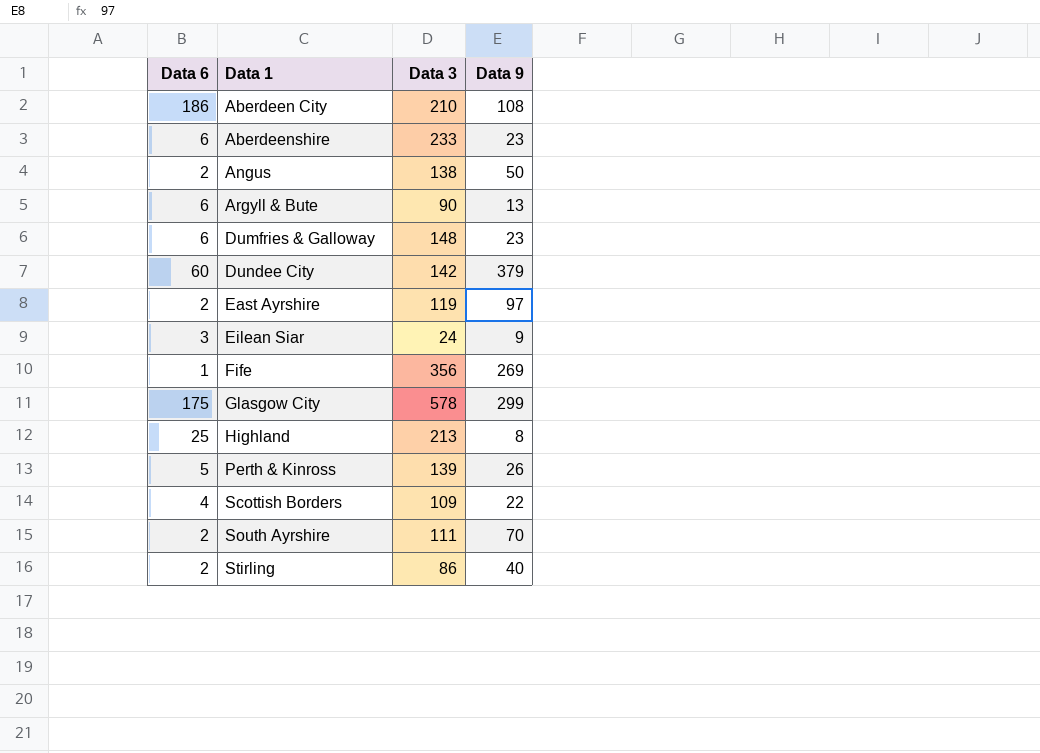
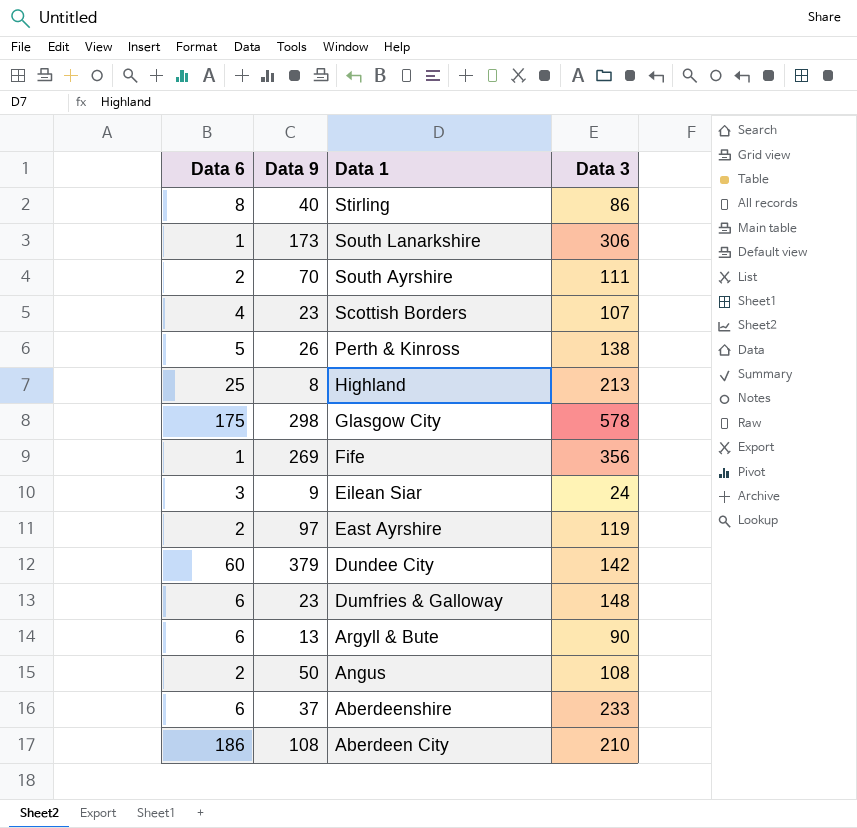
row order: Data 1 ascending -> Data 1 descending
column Data 9 | position: 4 -> 2
Stirling | Data 6: 2 -> 8
row South Lanarkshire: none -> 1 | 173 | 306
Scottish Borders | Data 9: 22 -> 23
Scottish Borders | Data 3: 109 -> 107
Perth & Kinross | Data 3: 139 -> 138
Glasgow City | Data 9: 299 -> 298
Angus | Data 3: 138 -> 108
Aberdeenshire | Data 9: 23 -> 37

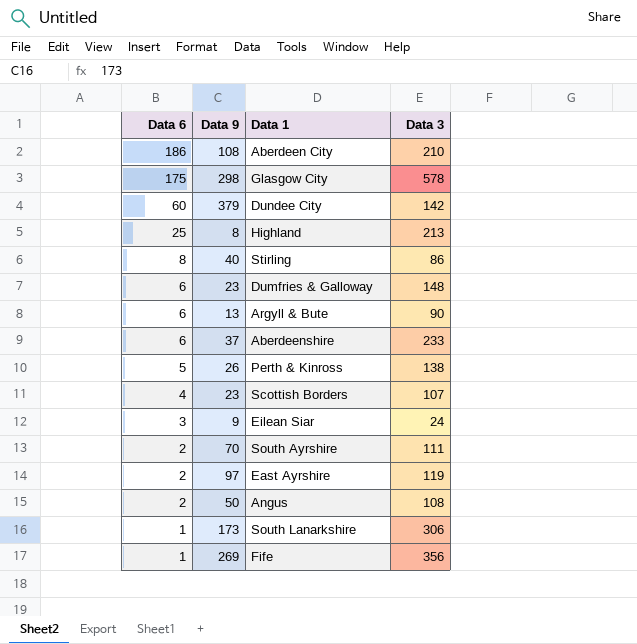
row order: Data 1 descending -> Data 6 descending

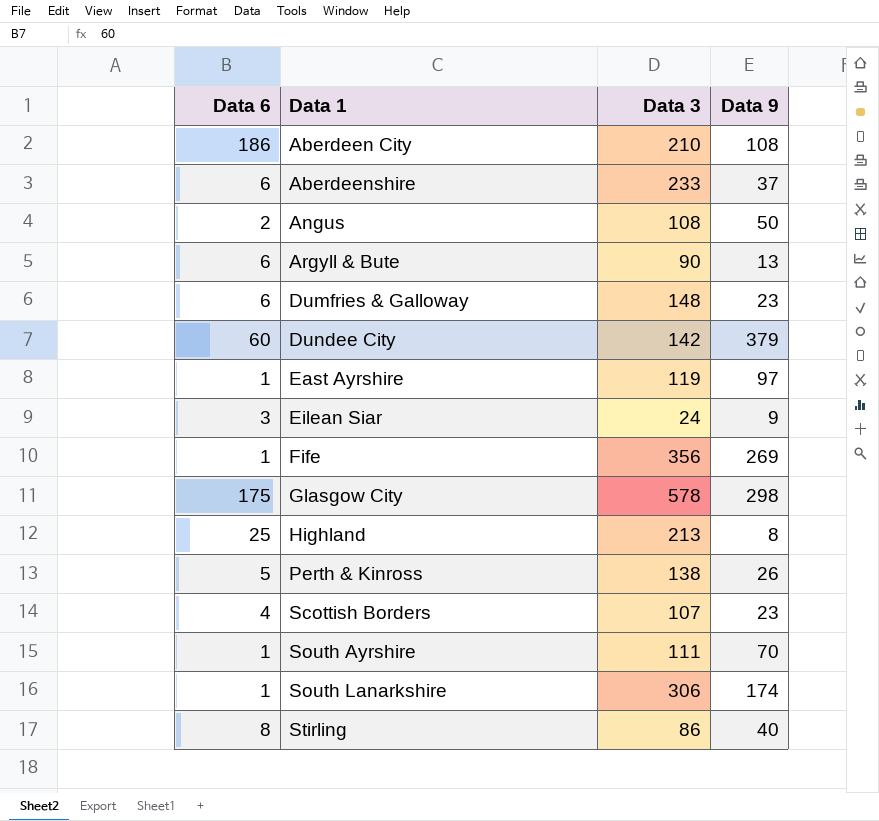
row order: Data 6 descending -> Data 1 ascending
column Data 9 | position: 2 -> 4
East Ayrshire | Data 6: 2 -> 1
South Ayrshire | Data 6: 2 -> 1
South Lanarkshire | Data 9: 173 -> 174

